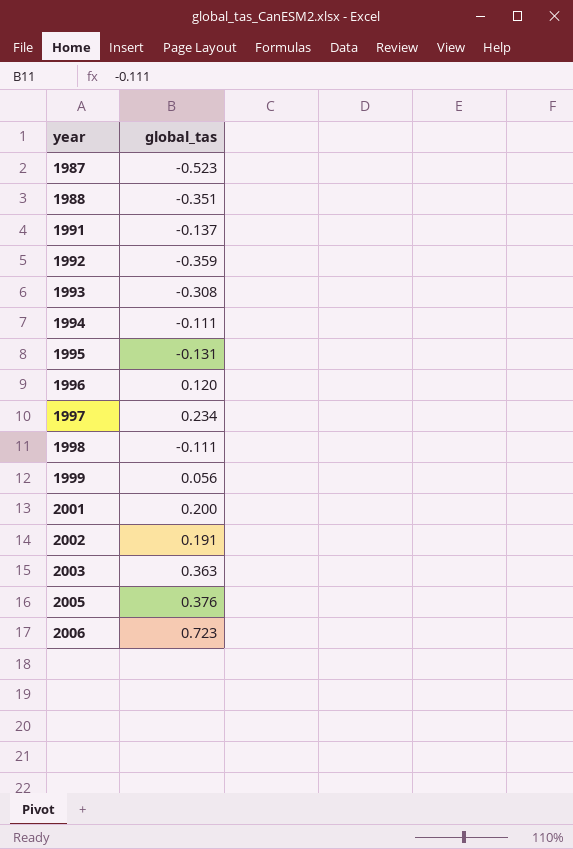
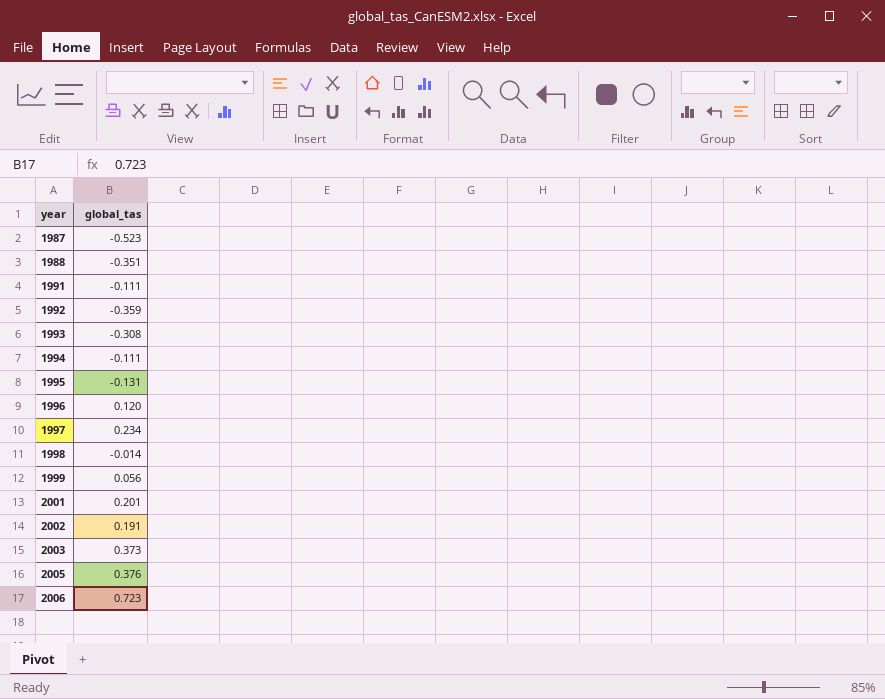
1991 | global_tas: -0.137 -> -0.111
1998 | global_tas: -0.111 -> -0.014
2001 | global_tas: 0.200 -> 0.201
2003 | global_tas: 0.363 -> 0.373

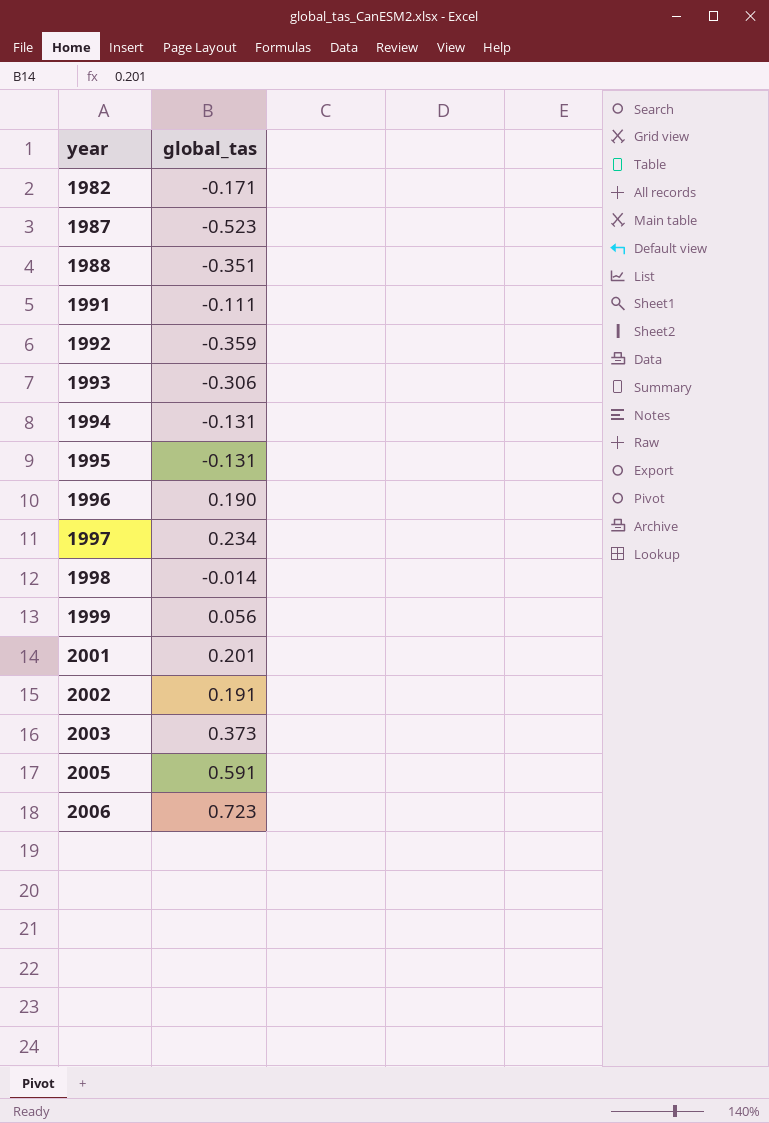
row 1982: none -> -0.171
1993 | global_tas: -0.308 -> -0.306
1994 | global_tas: -0.111 -> -0.131
1996 | global_tas: 0.120 -> 0.190
2005 | global_tas: 0.376 -> 0.591

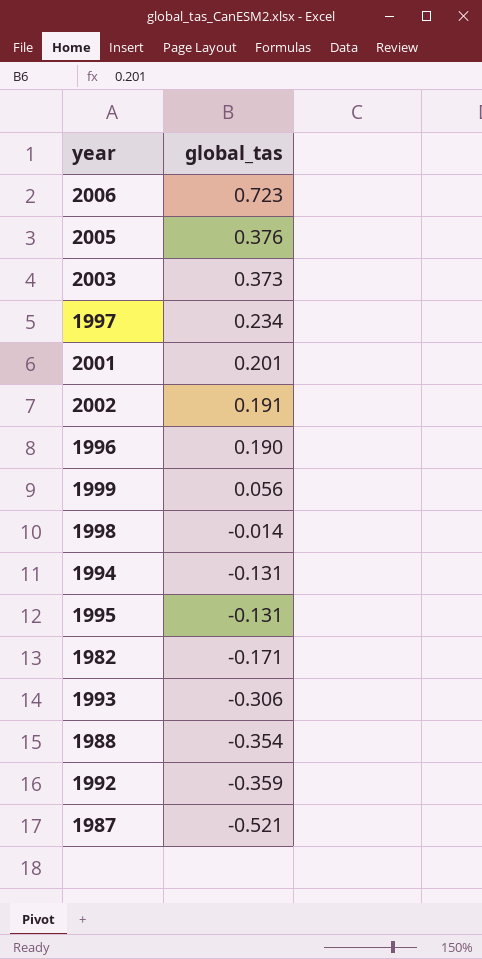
row order: year ascending -> global_tas descending
row 1991: -0.111 -> none
2005 | global_tas: 0.591 -> 0.376
1988 | global_tas: -0.351 -> -0.354
1987 | global_tas: -0.523 -> -0.521

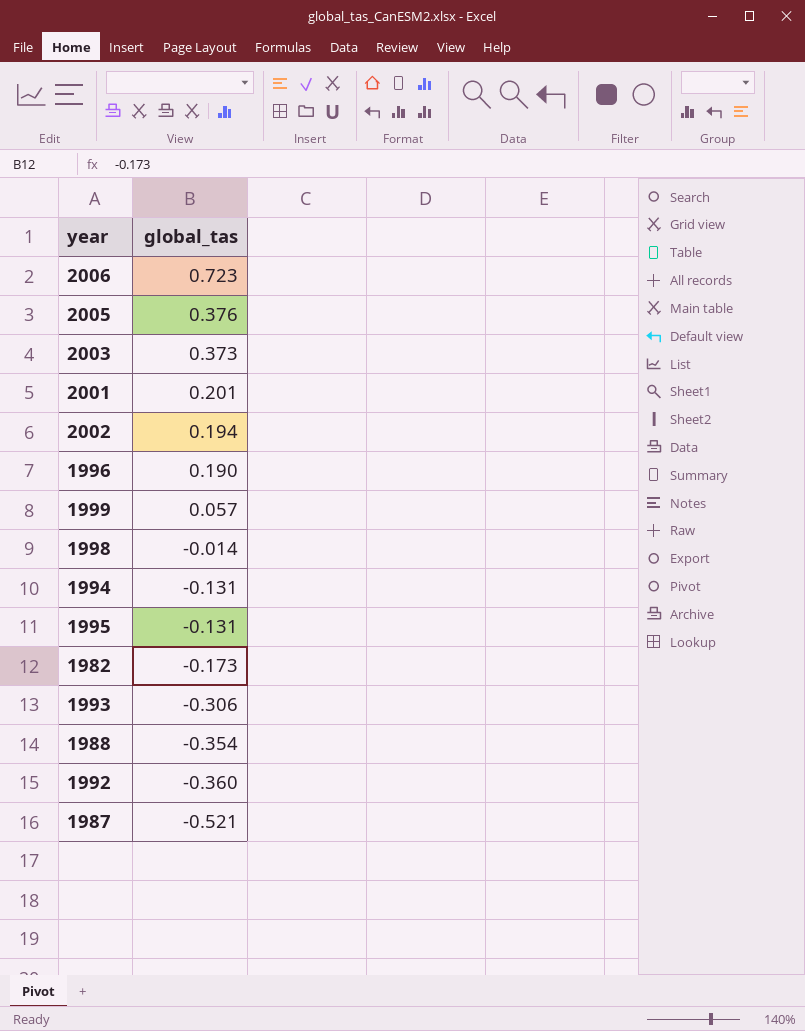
row 1997: 0.234 -> none
2002 | global_tas: 0.191 -> 0.194
1999 | global_tas: 0.056 -> 0.057
1982 | global_tas: -0.171 -> -0.173
1992 | global_tas: -0.359 -> -0.360

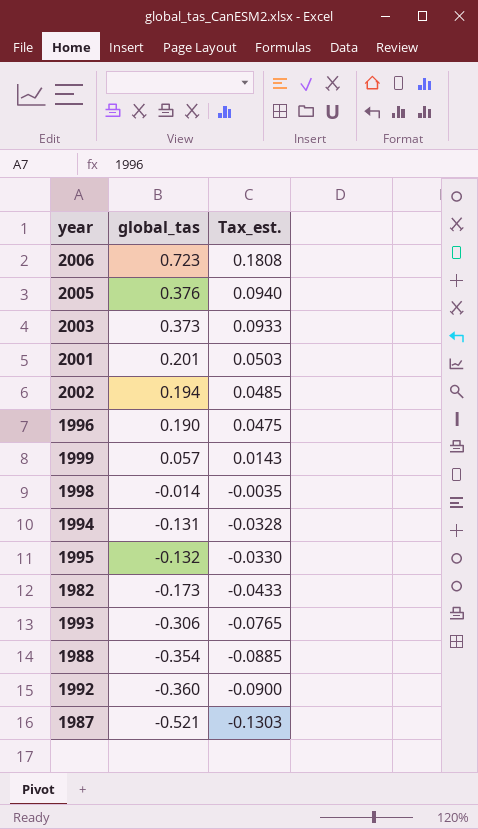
column Tax_est. | formula: none -> [global_tas] * 0.25
1995 | global_tas: -0.131 -> -0.132

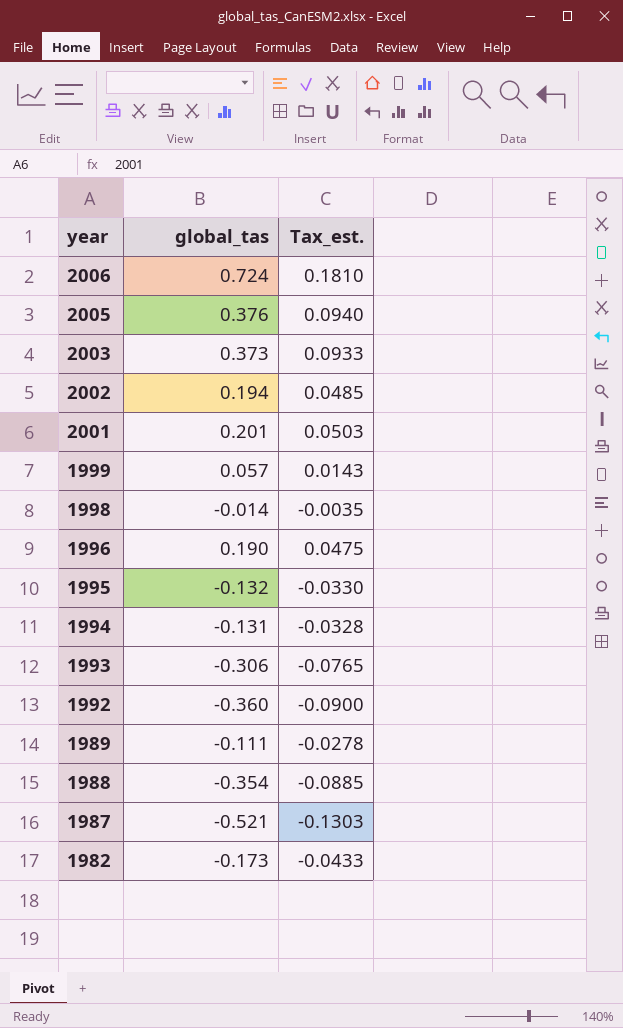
row order: global_tas descending -> year descending
2006 | global_tas: 0.723 -> 0.724
2006 | Tax_est.: 0.1808 -> 0.1810
row 1989: none -> -0.111 | -0.0278

